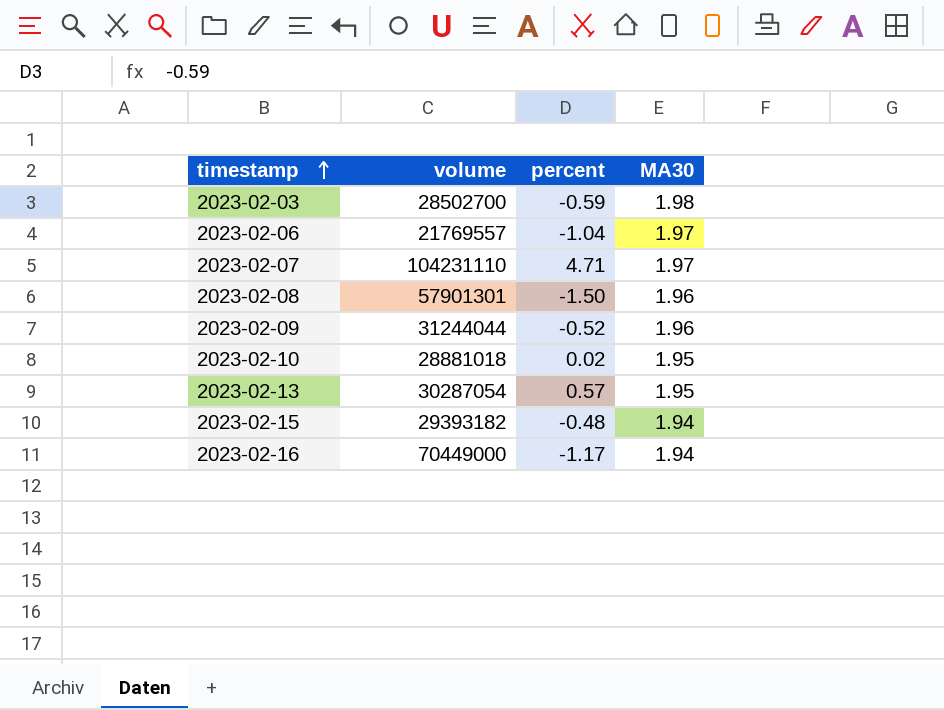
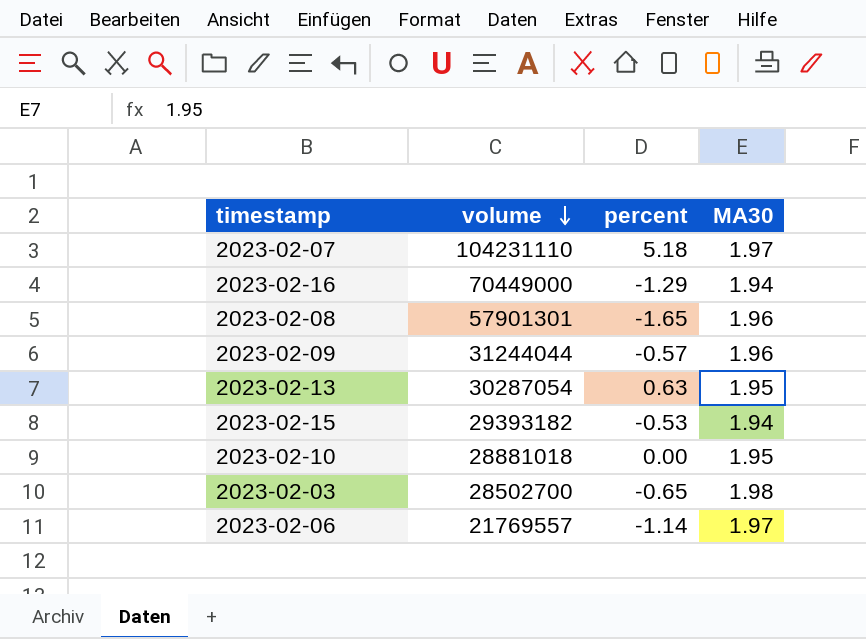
row order: timestamp ascending -> volume descending
2023-02-07 | percent: 4.71 -> 5.18
2023-02-16 | percent: -1.17 -> -1.29
2023-02-08 | percent: -1.50 -> -1.65
2023-02-09 | percent: -0.52 -> -0.57
2023-02-13 | percent: 0.57 -> 0.63
2023-02-15 | percent: -0.48 -> -0.53
2023-02-10 | percent: 0.02 -> 0.00
2023-02-03 | percent: -0.59 -> -0.65
2023-02-06 | percent: -1.04 -> -1.14

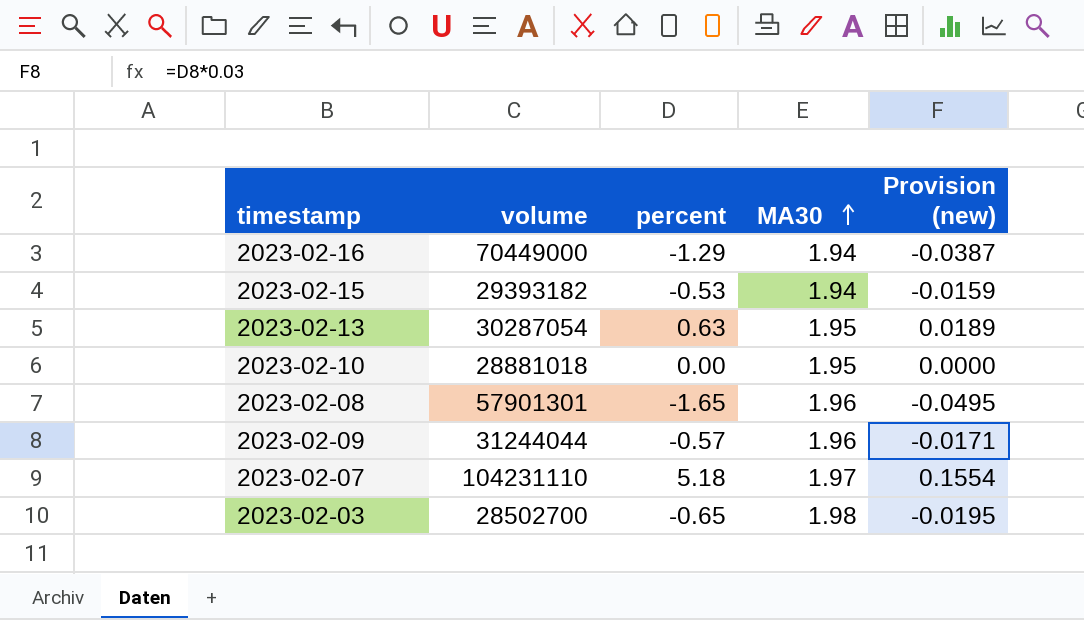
row order: volume descending -> MA30 ascending
column Provision (new) | formula: none -> [percent] * 0.03
row 2023-02-06: 21769557 | -1.14 | 1.97 -> none

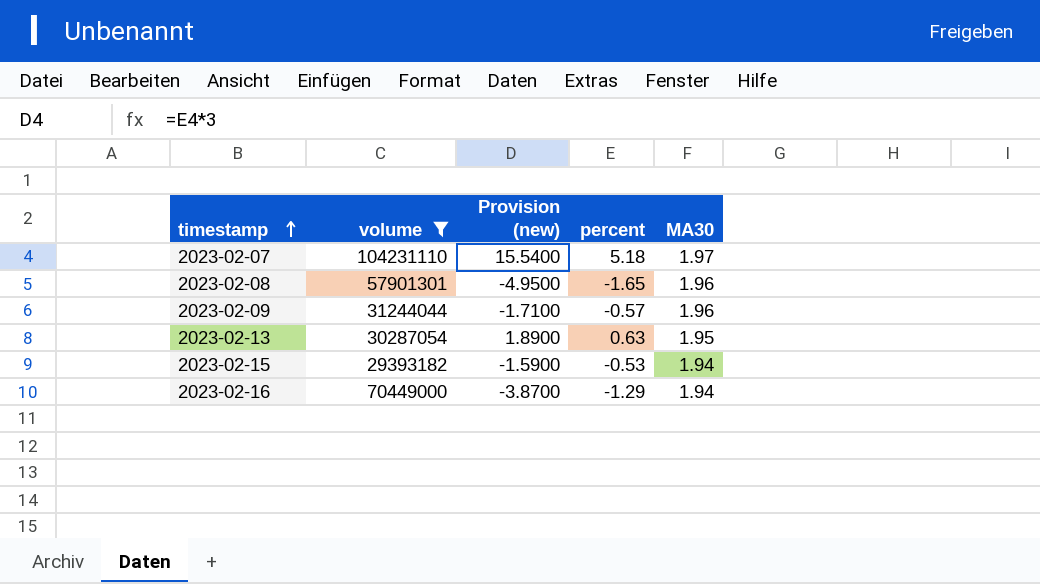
filter: none -> volume >= 29393182
row order: MA30 ascending -> timestamp ascending
column Provision (new) | formula: [percent] * 0.03 -> [percent] * 3
column Provision (new) | position: 5 -> 3

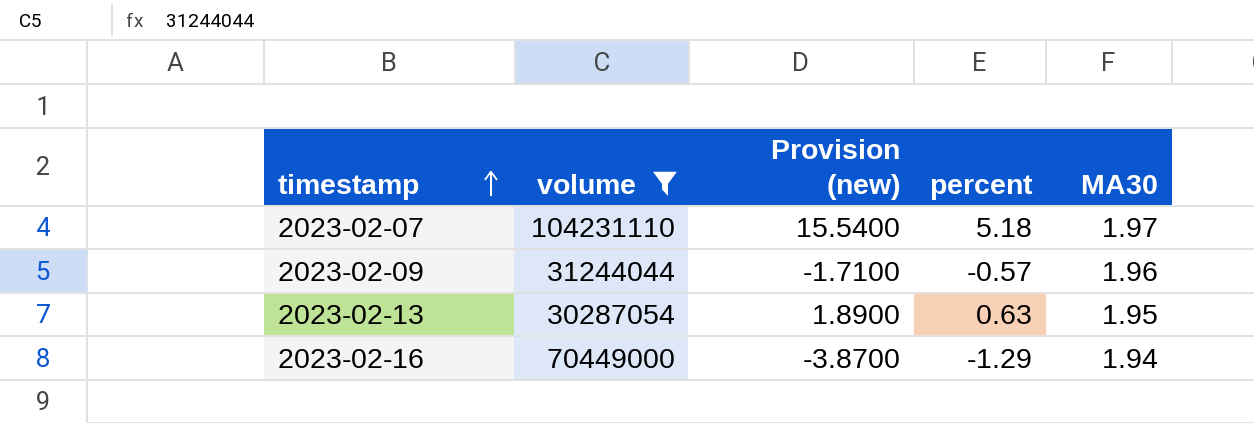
row 2023-02-08: 57901301 | -4.9500 | -1.65 | 1.96 -> none
row 2023-02-15: 29393182 | -1.5900 | -0.53 | 1.94 -> none

